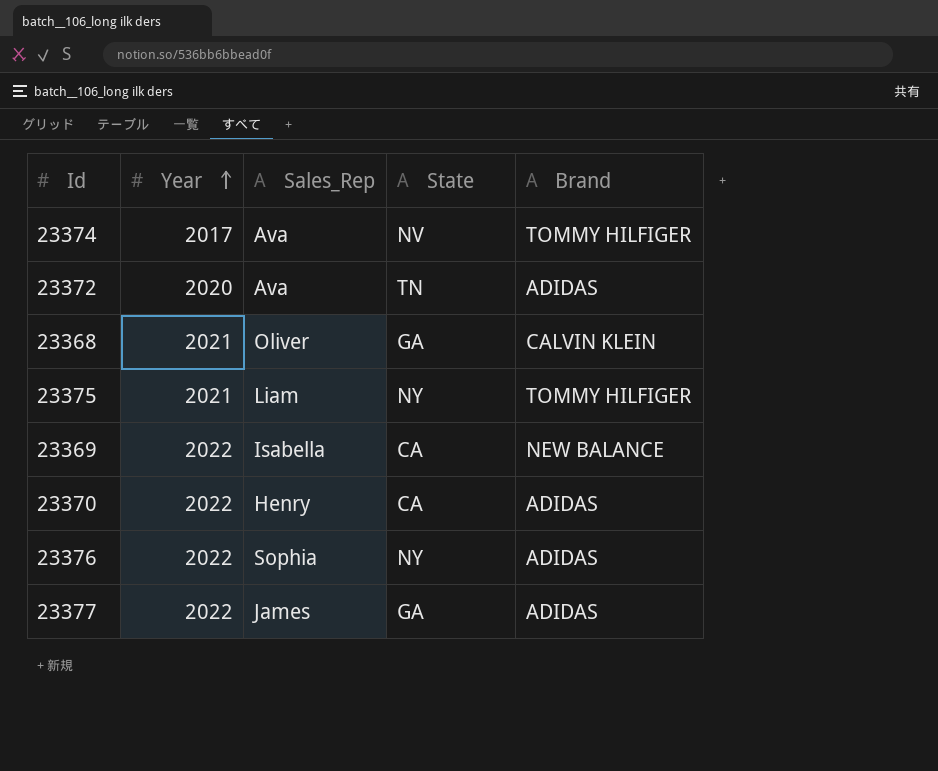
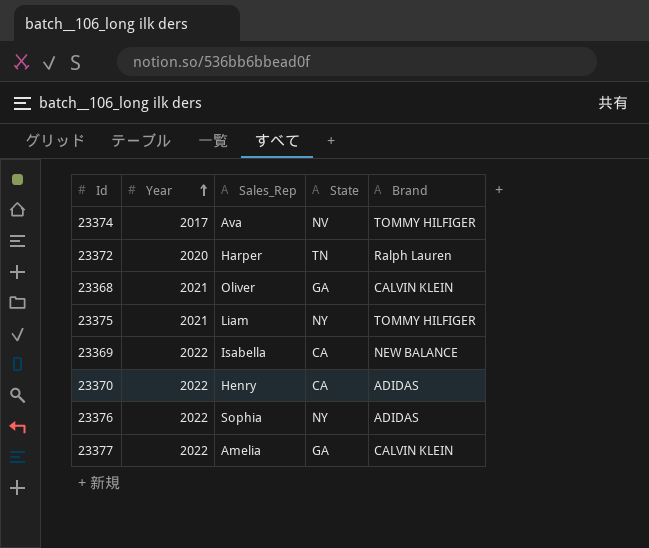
23372 | Sales_Rep: Ava -> Harper
23372 | Brand: ADIDAS -> Ralph Lauren
23377 | Sales_Rep: James -> Amelia
23377 | Brand: ADIDAS -> CALVIN KLEIN

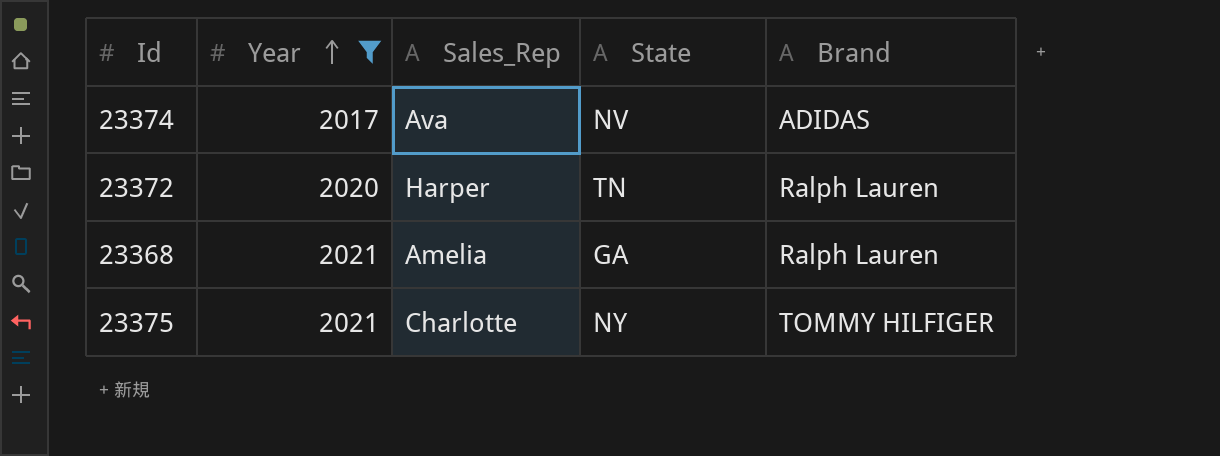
filter: none -> Year != 2022
23374 | Brand: TOMMY HILFIGER -> ADIDAS
23368 | Sales_Rep: Oliver -> Amelia
23368 | Brand: CALVIN KLEIN -> Ralph Lauren
23375 | Sales_Rep: Liam -> Charlotte

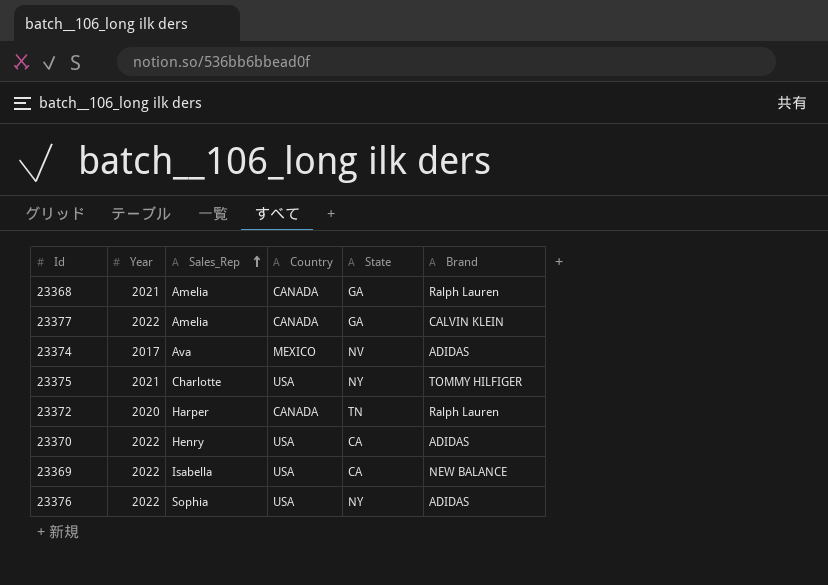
filter: Year != 2022 -> none
row order: Year ascending -> Sales_Rep ascending
column Country | position: none -> 4

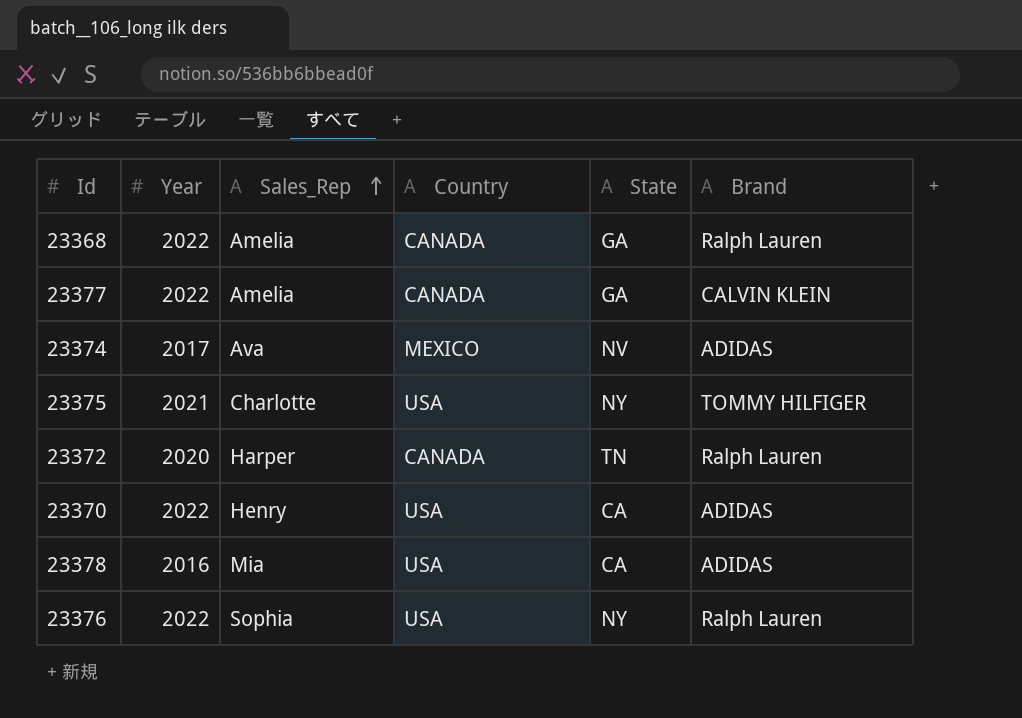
row 23369: 2022 | Isabella | USA | CA | NEW BALANCE -> none
23368 | Year: 2021 -> 2022
row 23378: none -> 2016 | Mia | USA | CA | ADIDAS
23376 | Brand: ADIDAS -> Ralph Lauren

